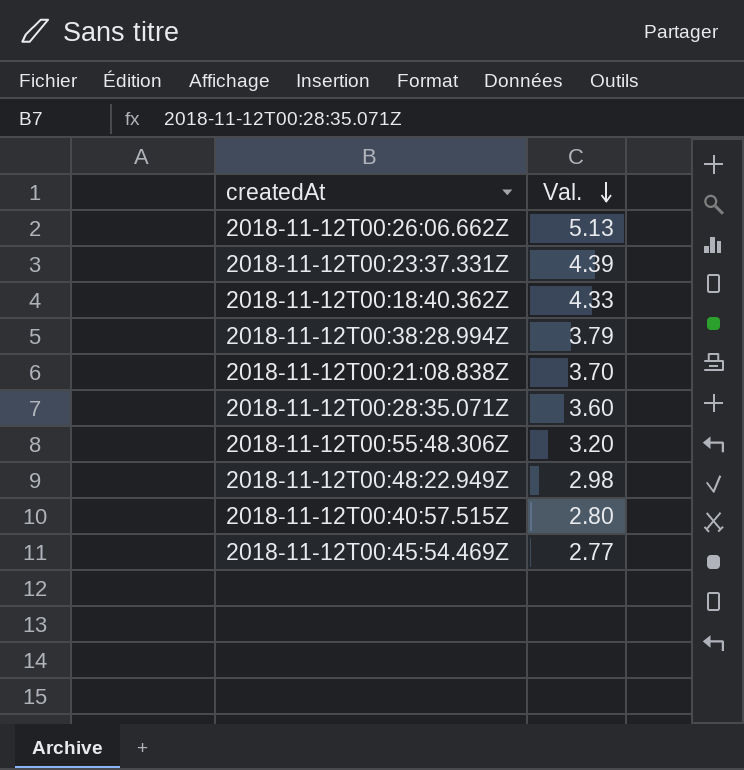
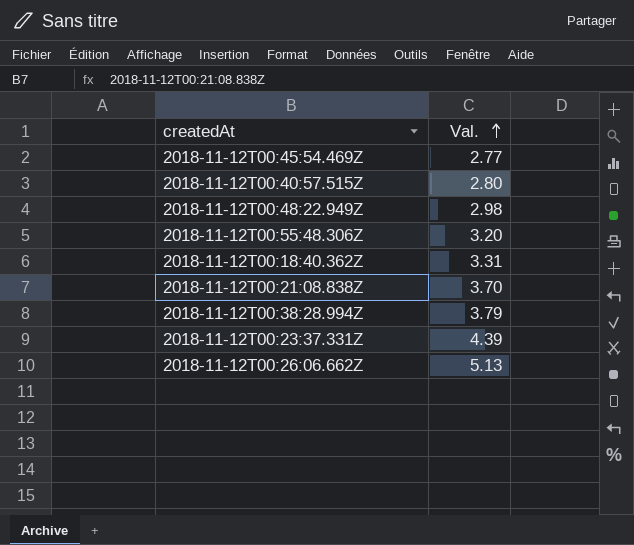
row order: Val. descending -> Val. ascending
row 2018-11-12T00:28:35.071Z: 3.60 -> none
2018-11-12T00:18:40.362Z | Val.: 4.33 -> 3.31

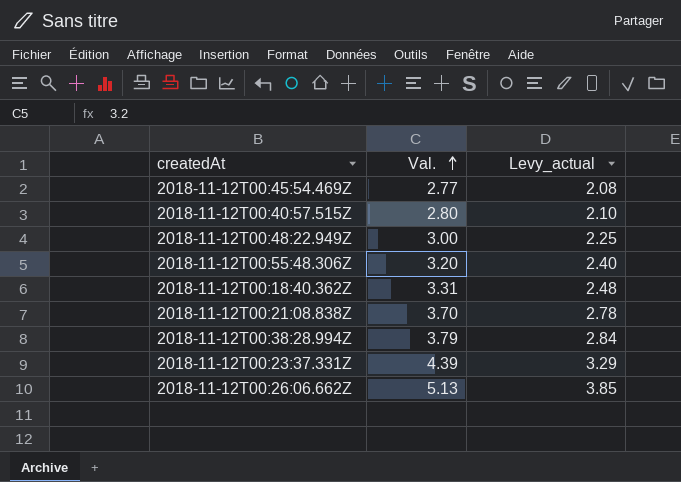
column Levy_actual | formula: none -> [Val.] * 0.75
2018-11-12T00:48:22.949Z | Val.: 2.98 -> 3.00

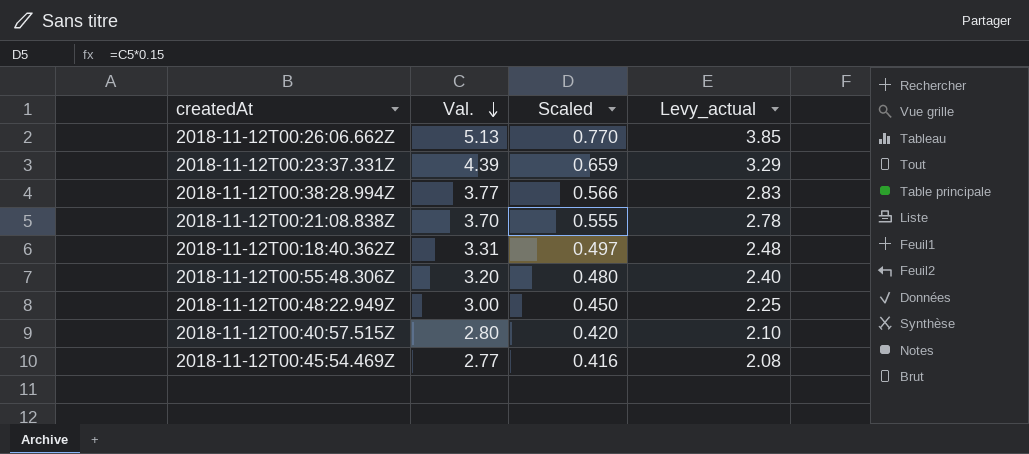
row order: Val. ascending -> Val. descending
column Scaled | formula: none -> [Val.] * 0.15
2018-11-12T00:38:28.994Z | Val.: 3.79 -> 3.77
2018-11-12T00:38:28.994Z | Levy_actual: 2.84 -> 2.83

